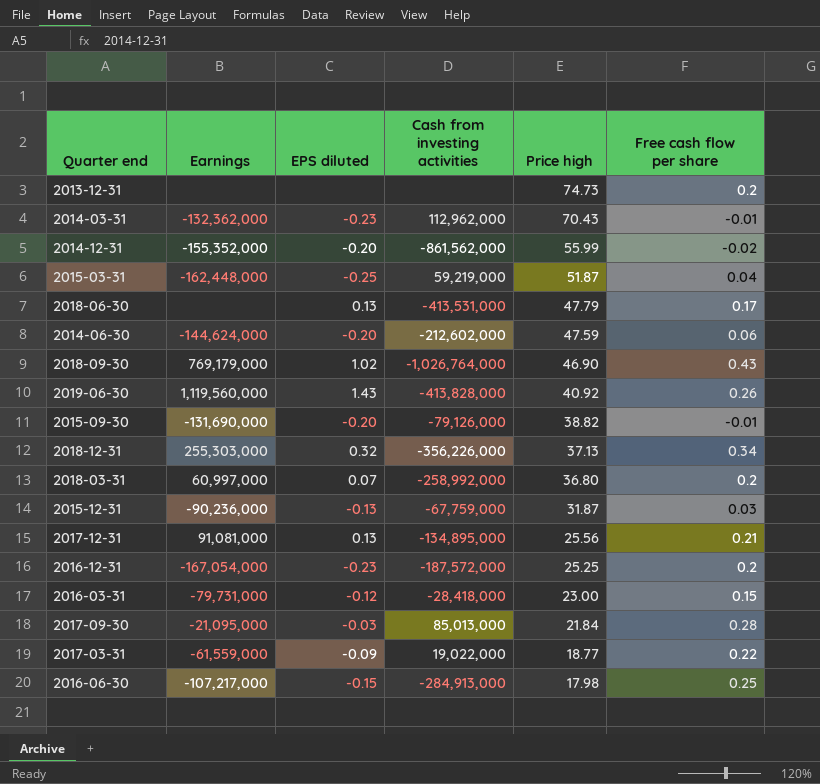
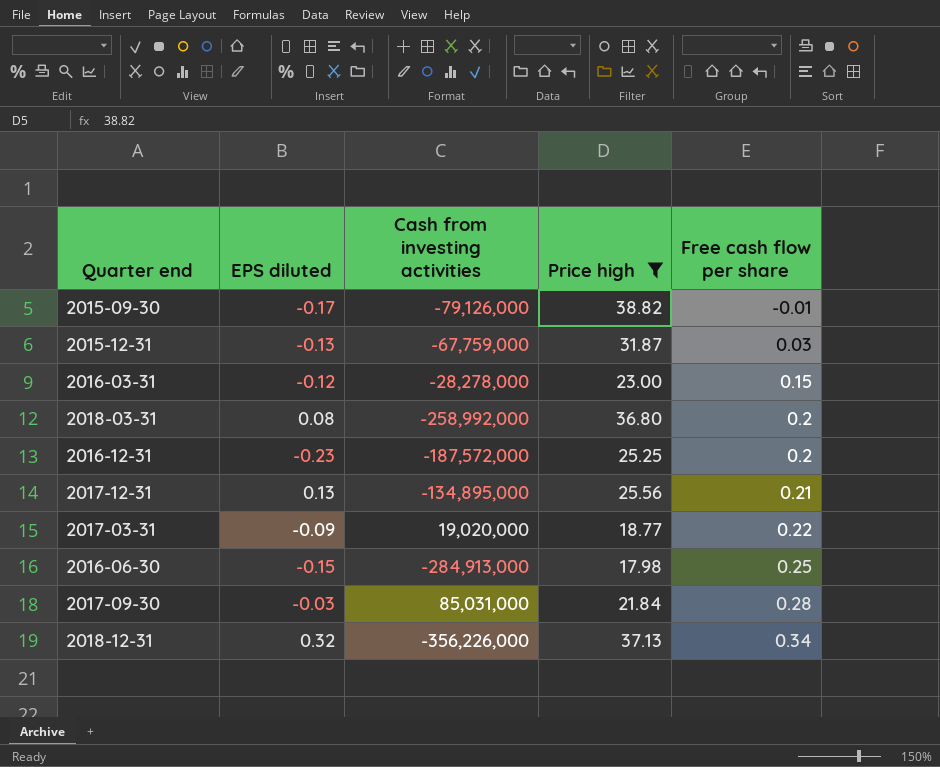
filter: none -> Price high <= 38.82
row order: Price high descending -> Free cash flow per share ascending
column Earnings | position: 2 -> none
2015-09-30 | EPS diluted: -0.20 -> -0.17
2016-03-31 | Cash from investing activities: -28,418,000 -> -28,278,000
2018-03-31 | EPS diluted: 0.07 -> 0.08
2017-03-31 | Cash from investing activities: 19,022,000 -> 19,020,000
2017-09-30 | Cash from investing activities: 85,013,000 -> 85,031,000

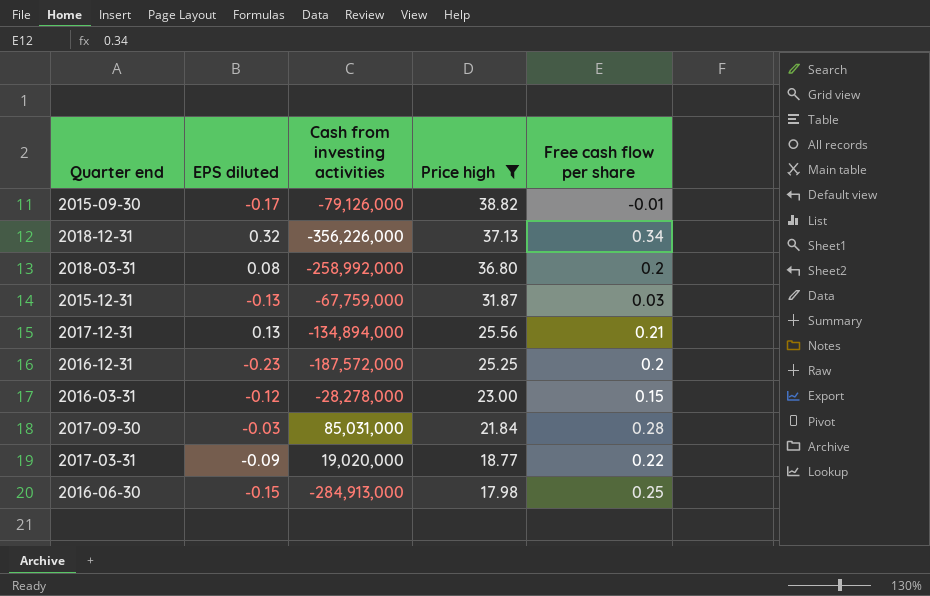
row order: Free cash flow per share ascending -> Price high descending
2017-12-31 | Cash from investing activities: -134,895,000 -> -134,894,000

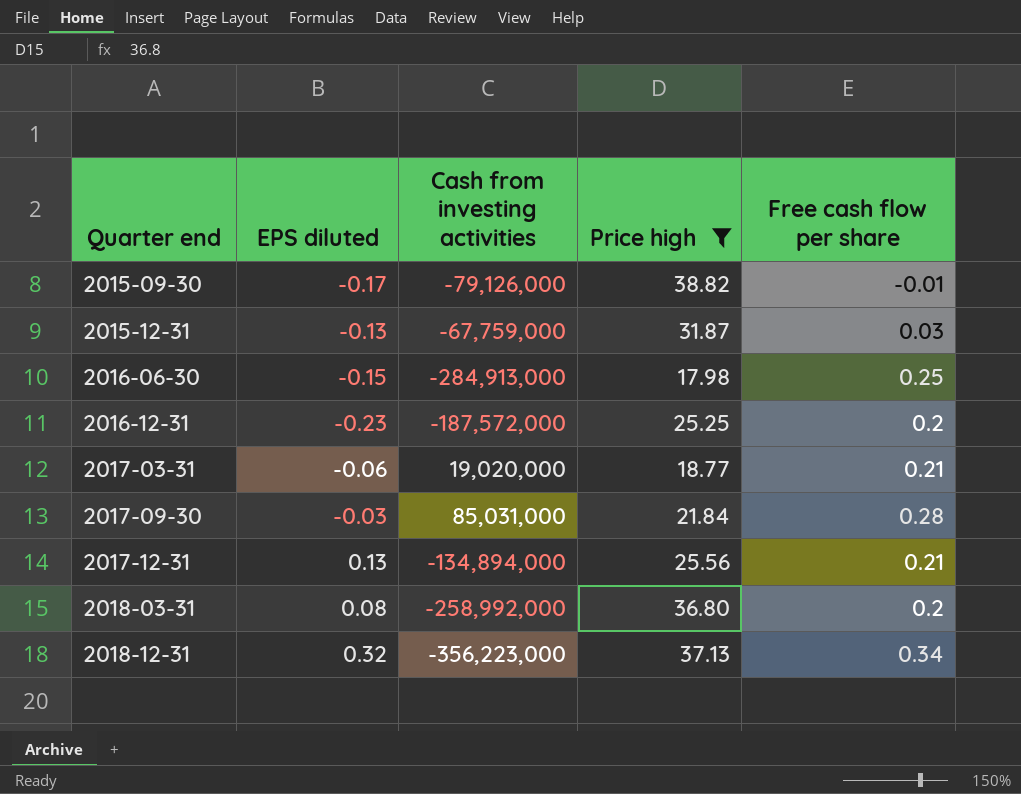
row order: Price high descending -> Quarter end ascending
row 2016-03-31: -0.12 | -28,278,000 | 23.00 | 0.15 -> none
2017-03-31 | EPS diluted: -0.09 -> -0.06
2017-03-31 | Free cash flow per share: 0.22 -> 0.21
2018-12-31 | Cash from investing activities: -356,226,000 -> -356,223,000

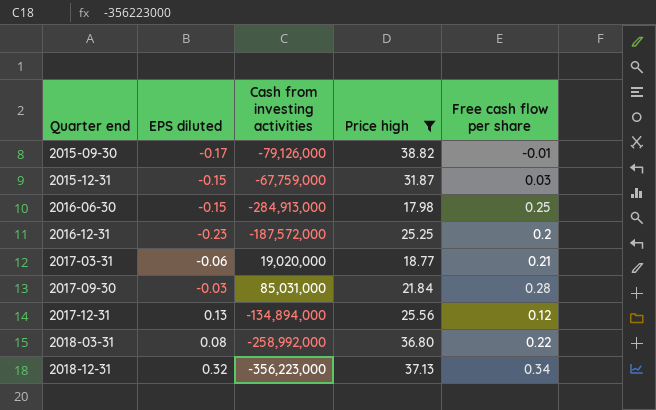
2015-12-31 | EPS diluted: -0.13 -> -0.15
2017-12-31 | Free cash flow per share: 0.21 -> 0.12
2018-03-31 | Free cash flow per share: 0.2 -> 0.22

